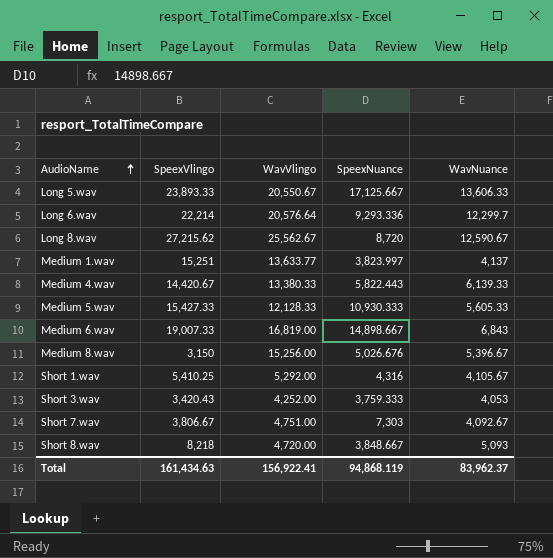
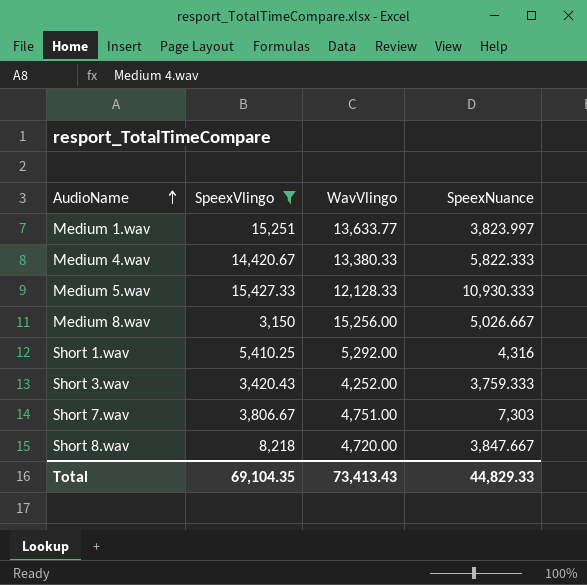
filter: none -> SpeexVlingo <= 15,427.33
column WavNuance | position: 5 -> none
Medium 4.wav | SpeexNuance: 5,822.443 -> 5,822.333
Medium 8.wav | SpeexNuance: 5,026.676 -> 5,026.667
Short 8.wav | SpeexNuance: 3,848.667 -> 3,847.667
Total | SpeexVlingo: 161,434.63 -> 69,104.35
Total | WavVlingo: 156,922.41 -> 73,413.43
Total | SpeexNuance: 94,868.119 -> 44,829.33

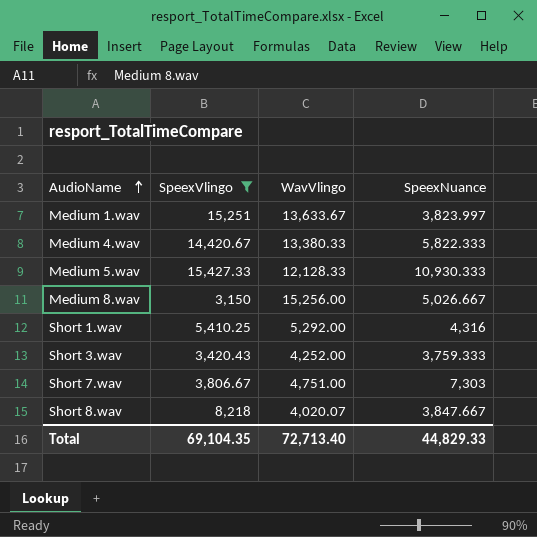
Medium 1.wav | WavVlingo: 13,633.77 -> 13,633.67
Short 8.wav | WavVlingo: 4,720.00 -> 4,020.07
Total | WavVlingo: 73,413.43 -> 72,713.40

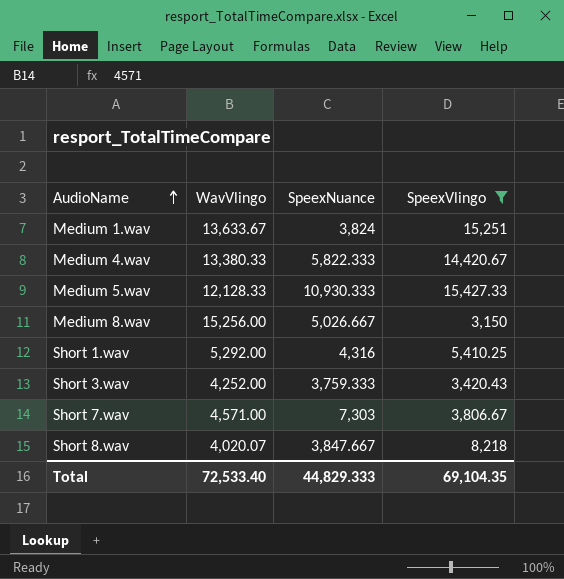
column SpeexVlingo | position: 2 -> 4
Medium 1.wav | SpeexNuance: 3,823.997 -> 3,824
Short 7.wav | WavVlingo: 4,751.00 -> 4,571.00
Total | WavVlingo: 72,713.40 -> 72,533.40
Total | SpeexNuance: 44,829.33 -> 44,829.333

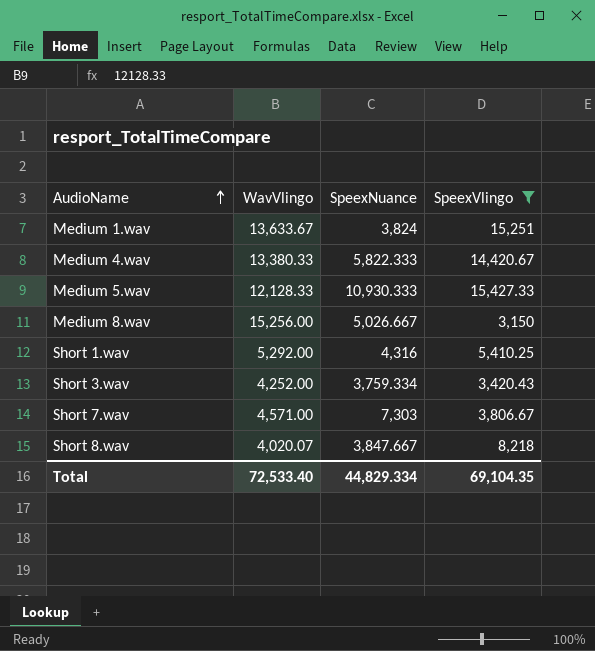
Short 3.wav | SpeexNuance: 3,759.333 -> 3,759.334
Total | SpeexNuance: 44,829.333 -> 44,829.334

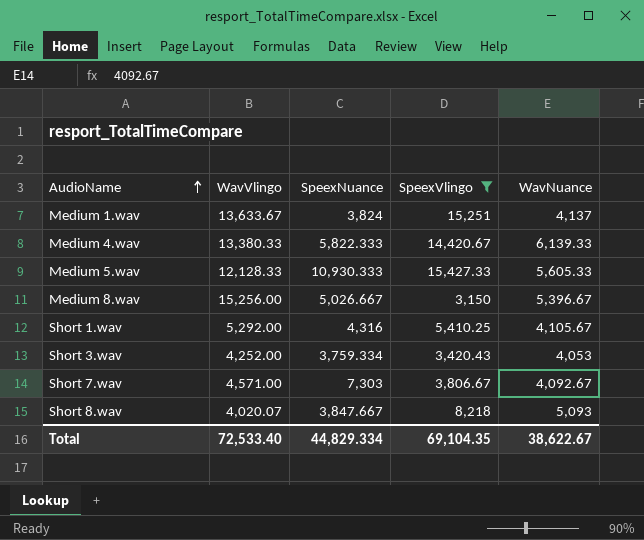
column WavNuance | position: none -> 5

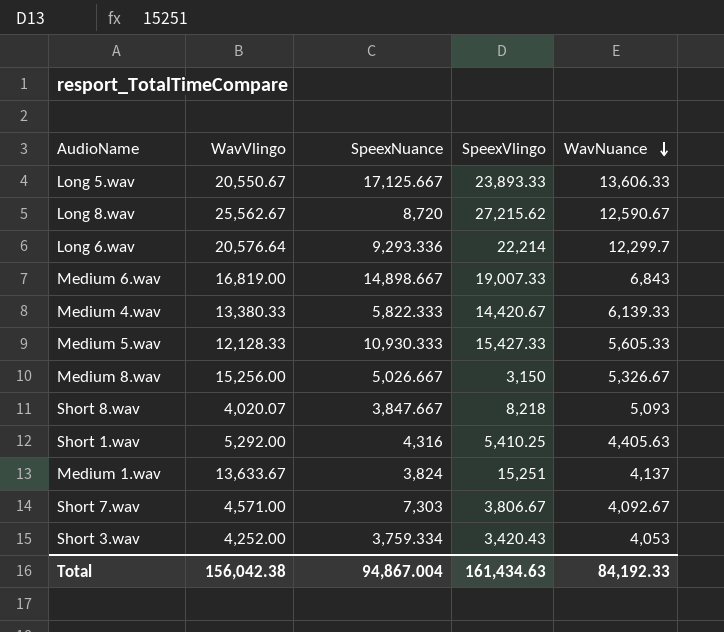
filter: SpeexVlingo <= 15,427.33 -> none
row order: AudioName ascending -> WavNuance descending
Medium 8.wav | WavNuance: 5,396.67 -> 5,326.67
Short 1.wav | WavNuance: 4,105.67 -> 4,405.63
Total | WavVlingo: 72,533.40 -> 156,042.38
Total | SpeexNuance: 44,829.334 -> 94,867.004
Total | SpeexVlingo: 69,104.35 -> 161,434.63
Total | WavNuance: 38,622.67 -> 84,192.33

